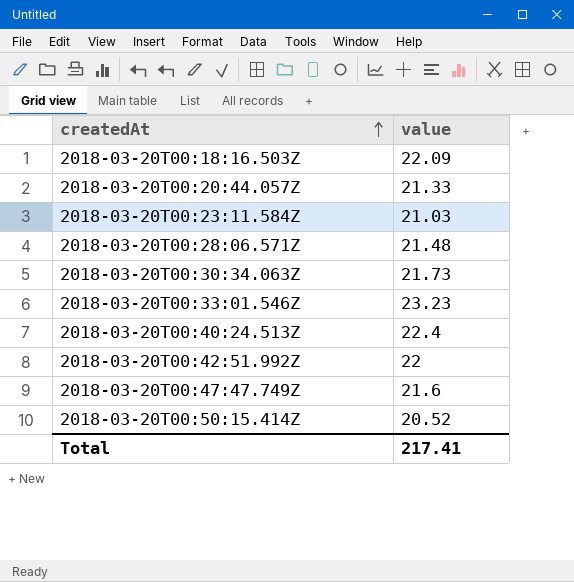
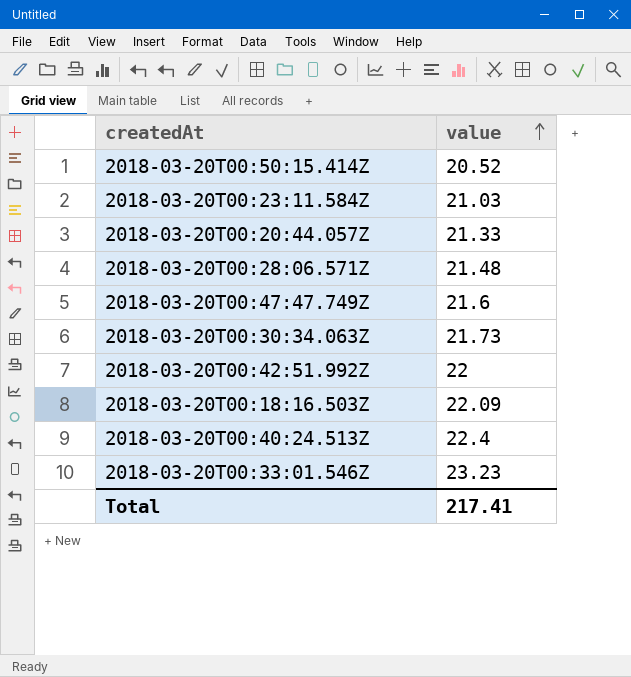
row order: createdAt ascending -> value ascending

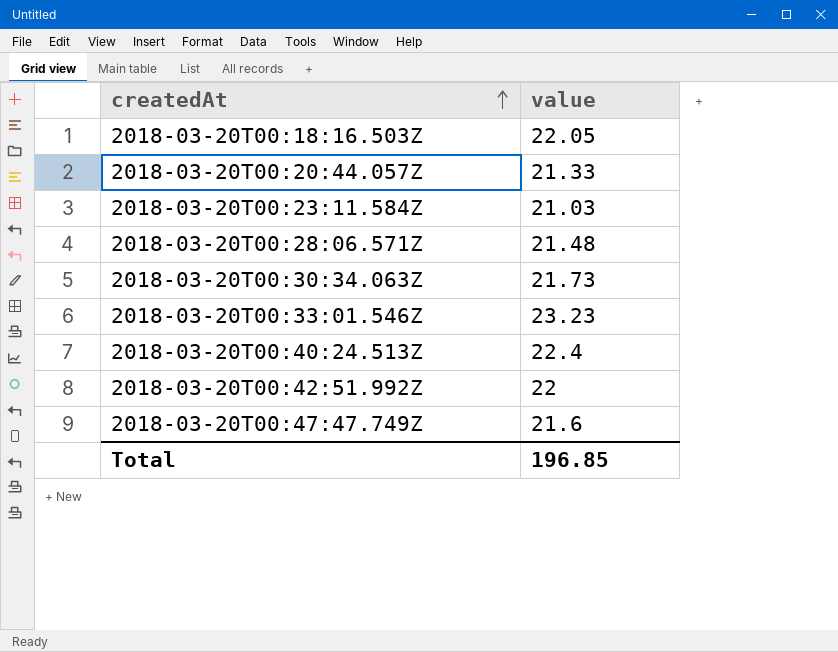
row order: value ascending -> createdAt ascending
row 2018-03-20T00:50:15.414Z: 20.52 -> none
2018-03-20T00:18:16.503Z | value: 22.09 -> 22.05
Total | value: 217.41 -> 196.85

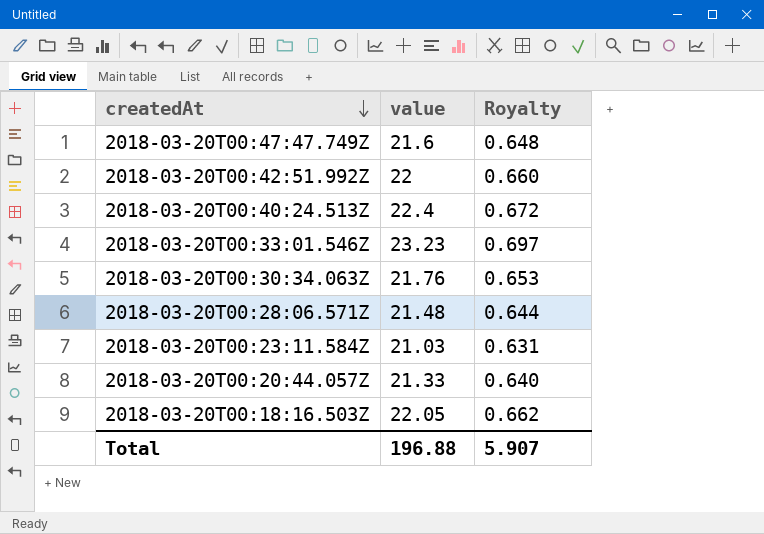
row order: createdAt ascending -> createdAt descending
column Royalty | formula: none -> [value] * 0.03
2018-03-20T00:30:34.063Z | value: 21.73 -> 21.76
Total | value: 196.85 -> 196.88

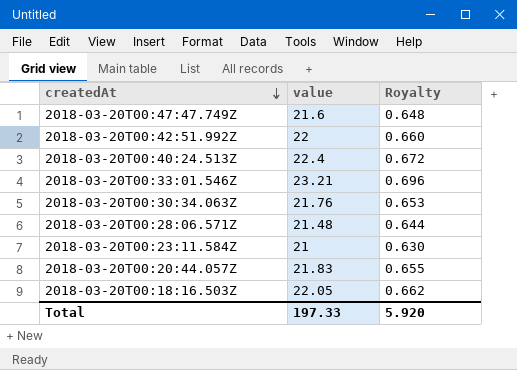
2018-03-20T00:33:01.546Z | value: 23.23 -> 23.21
2018-03-20T00:33:01.546Z | Royalty: 0.697 -> 0.696
2018-03-20T00:23:11.584Z | value: 21.03 -> 21
2018-03-20T00:23:11.584Z | Royalty: 0.631 -> 0.630
2018-03-20T00:20:44.057Z | value: 21.33 -> 21.83
2018-03-20T00:20:44.057Z | Royalty: 0.640 -> 0.655
Total | value: 196.88 -> 197.33
Total | Royalty: 5.907 -> 5.920

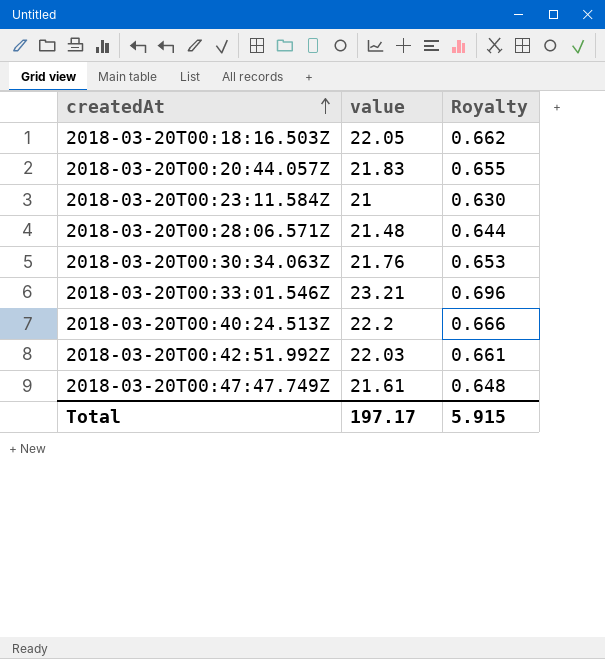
row order: createdAt descending -> createdAt ascending
2018-03-20T00:40:24.513Z | value: 22.4 -> 22.2
2018-03-20T00:40:24.513Z | Royalty: 0.672 -> 0.666
2018-03-20T00:42:51.992Z | value: 22 -> 22.03
2018-03-20T00:42:51.992Z | Royalty: 0.660 -> 0.661
2018-03-20T00:47:47.749Z | value: 21.6 -> 21.61
Total | value: 197.33 -> 197.17
Total | Royalty: 5.920 -> 5.915

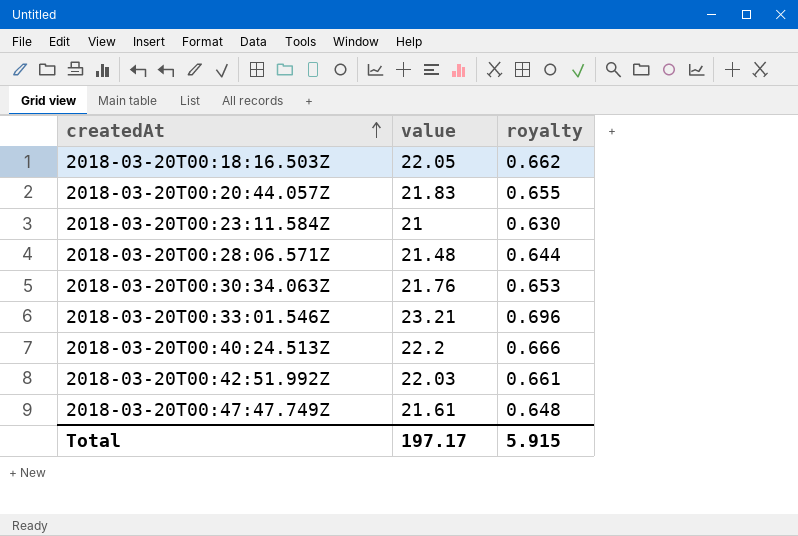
column name: Royalty -> royalty

